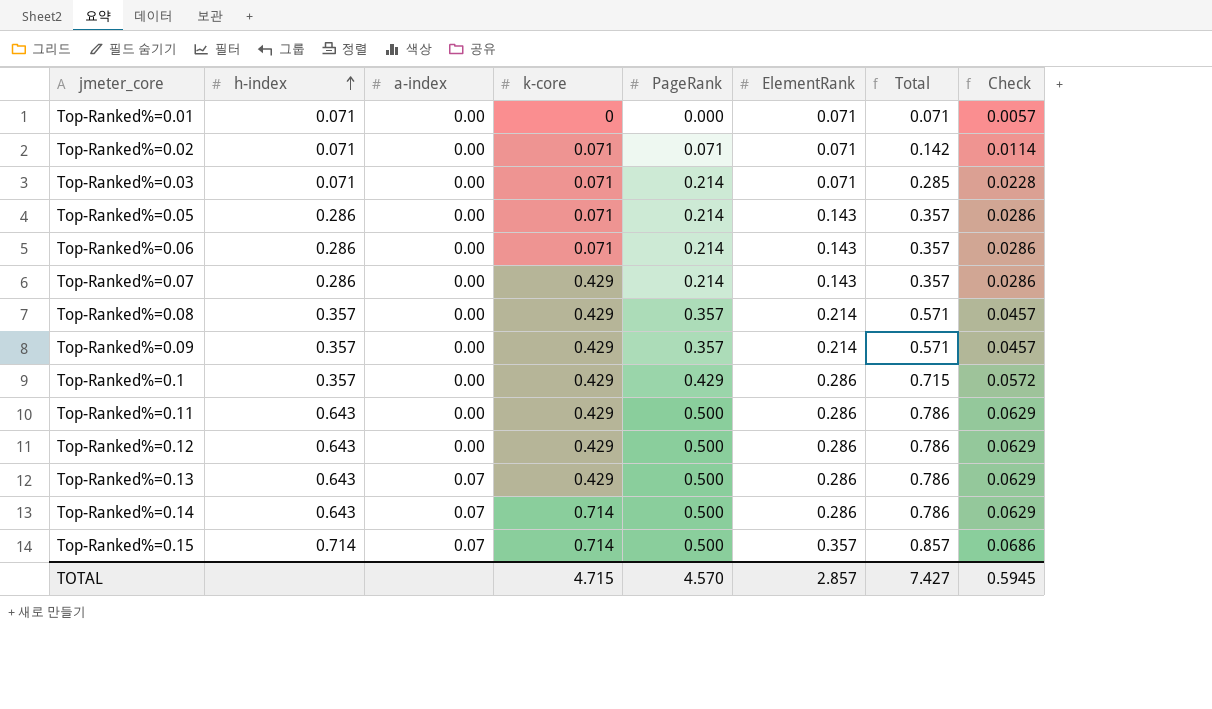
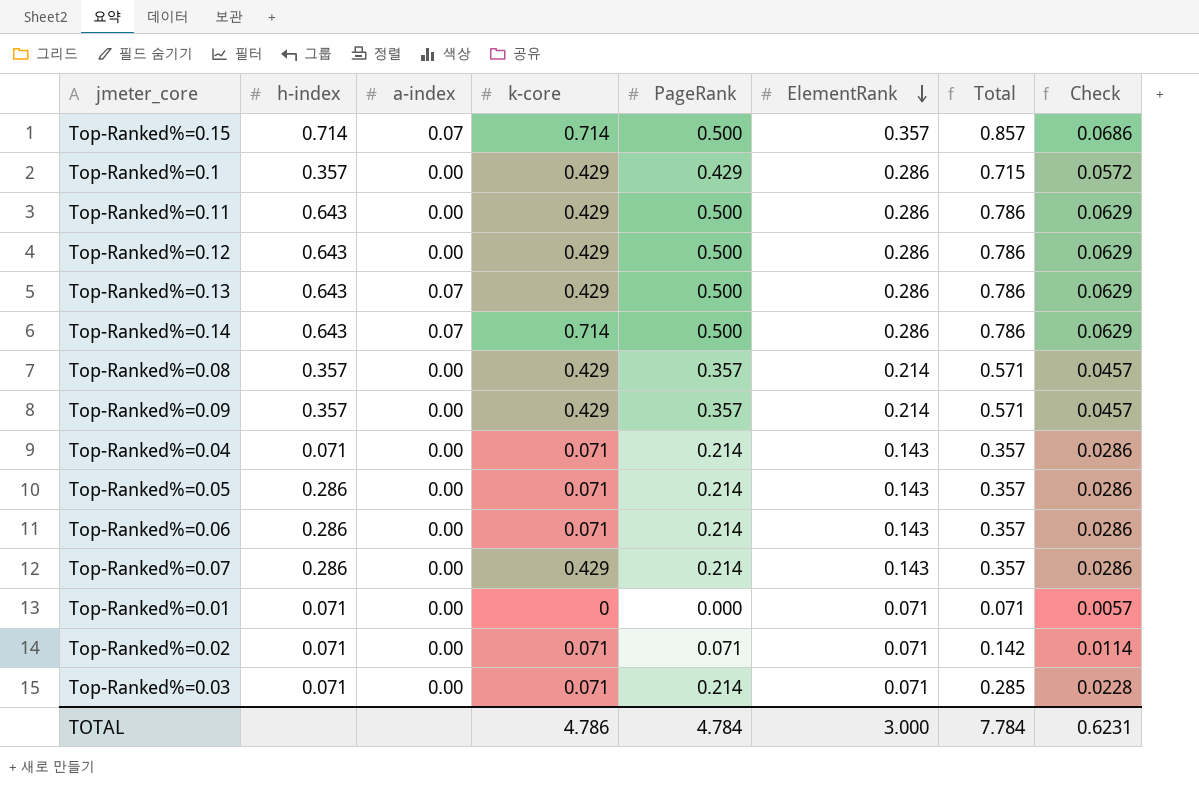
row order: h-index ascending -> ElementRank descending
row Top-Ranked%=0.04: none -> 0.071 | 0.00 | 0.071 | 0.214 | 0.143 | 0.357 | 0.0286
TOTAL | k-core: 4.715 -> 4.786
TOTAL | PageRank: 4.570 -> 4.784
TOTAL | ElementRank: 2.857 -> 3.000
TOTAL | Total: 7.427 -> 7.784
TOTAL | Check: 0.5945 -> 0.6231

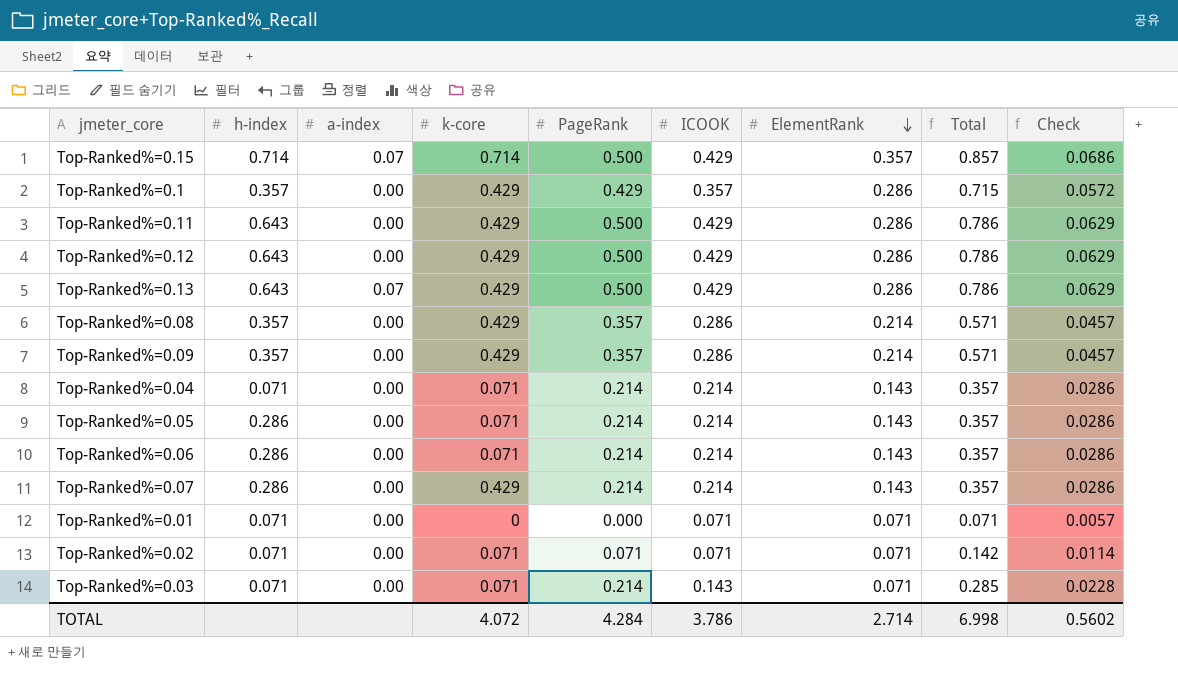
column ICOOK | position: none -> 6
row Top-Ranked%=0.14: 0.643 | 0.07 | 0.714 | 0.500 | 0.286 | 0.786 | 0.0629 -> none
TOTAL | k-core: 4.786 -> 4.072
TOTAL | PageRank: 4.784 -> 4.284
TOTAL | ElementRank: 3.000 -> 2.714
TOTAL | Total: 7.784 -> 6.998
TOTAL | Check: 0.6231 -> 0.5602

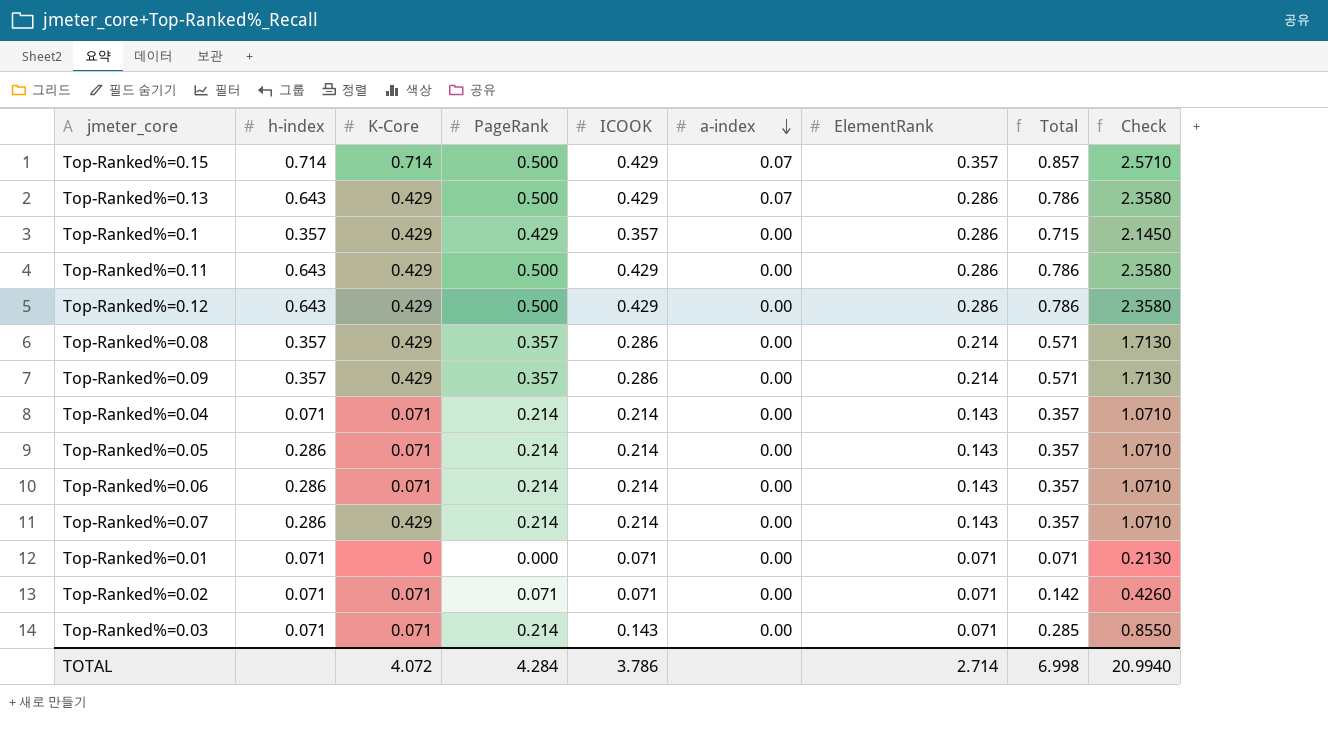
row order: ElementRank descending -> a-index descending
column name: k-core -> K-Core
column a-index | position: 3 -> 6
column Check | formula: [Total] * 0.08 -> [Total] * 3
TOTAL | Check: 0.5602 -> 20.9940

